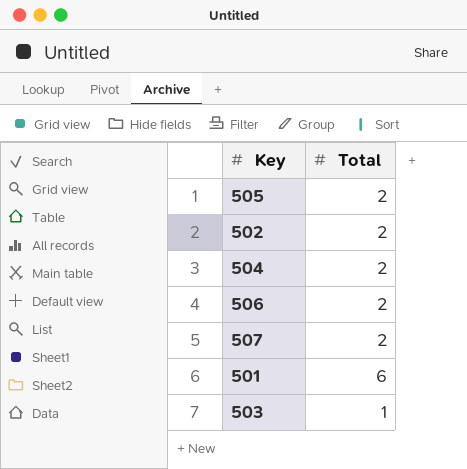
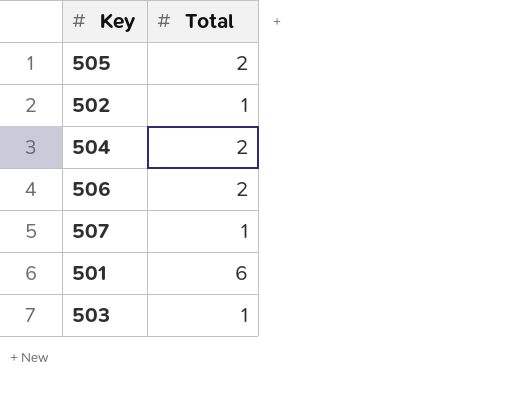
502 | Total: 2 -> 1
507 | Total: 2 -> 1

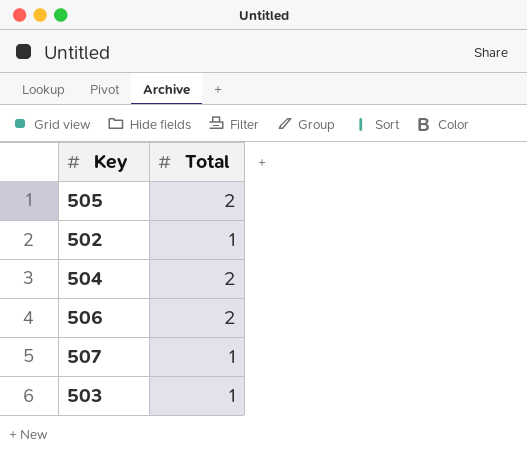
row 501: 6 -> none

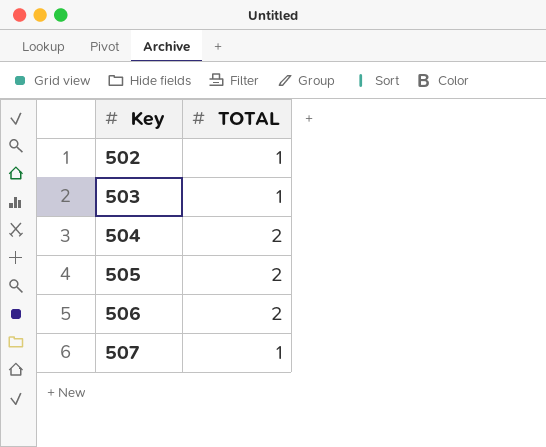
row order: none -> Key ascending
column name: Total -> TOTAL

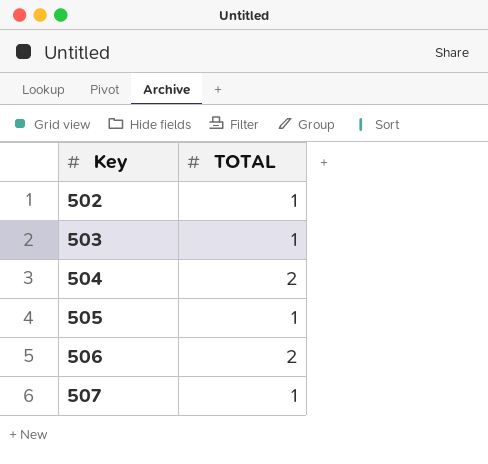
505 | TOTAL: 2 -> 1

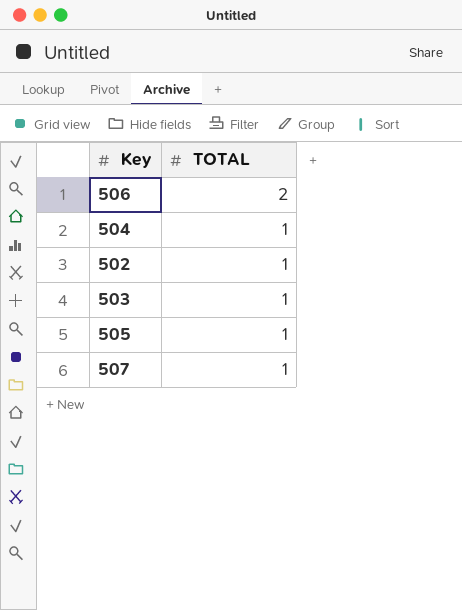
row order: Key ascending -> TOTAL descending
504 | TOTAL: 2 -> 1

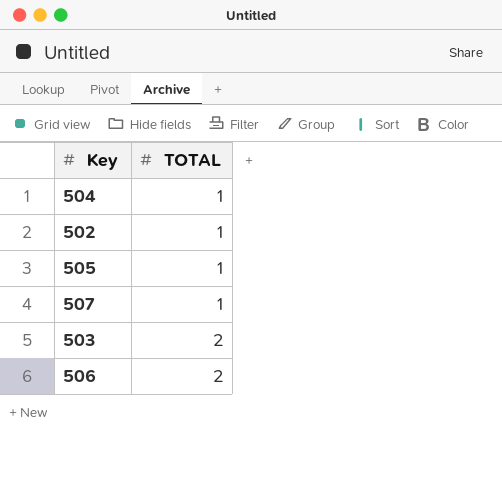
row order: TOTAL descending -> TOTAL ascending
503 | TOTAL: 1 -> 2

